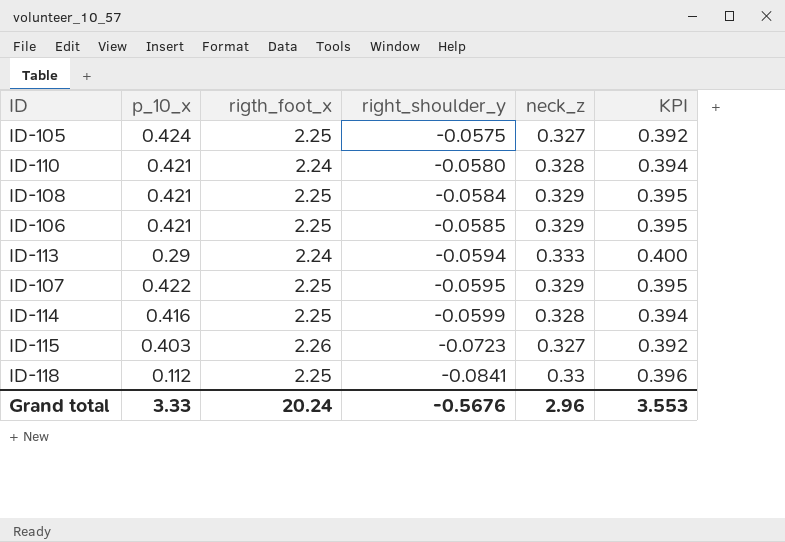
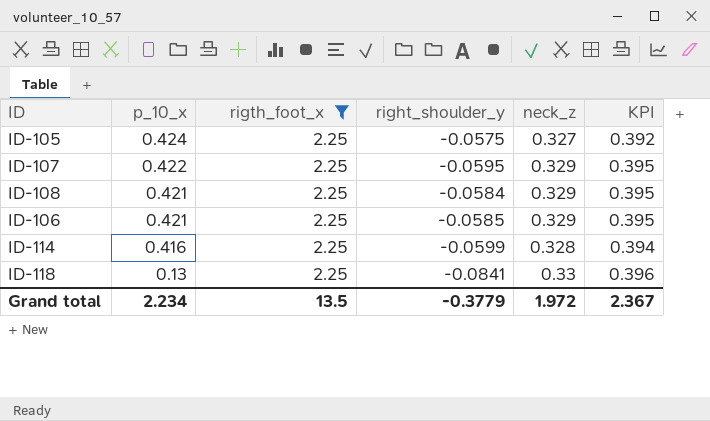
filter: none -> rigth_foot_x = 2.25
row order: right_shoulder_y descending -> p_10_x descending
ID-118 | p_10_x: 0.112 -> 0.13
Grand total | p_10_x: 3.33 -> 2.234
Grand total | rigth_foot_x: 20.24 -> 13.5
Grand total | right_shoulder_y: -0.5676 -> -0.3779
Grand total | neck_z: 2.96 -> 1.972
Grand total | KPI: 3.553 -> 2.367

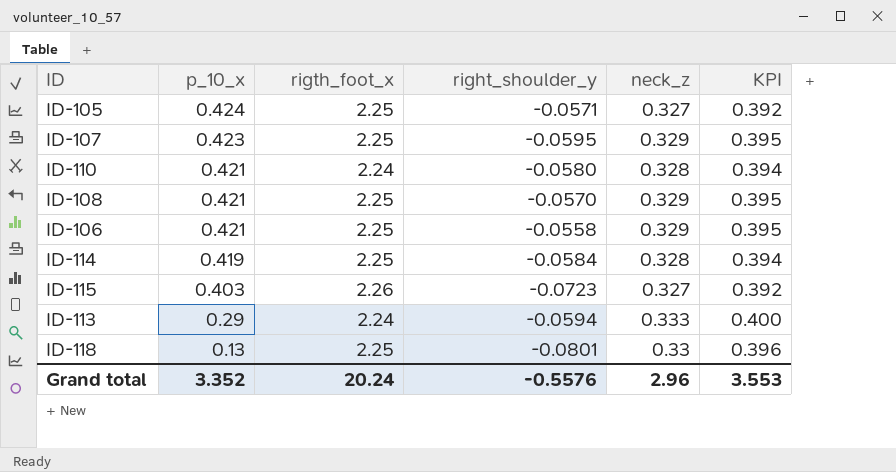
filter: rigth_foot_x = 2.25 -> none
ID-105 | right_shoulder_y: -0.0575 -> -0.0571
ID-107 | p_10_x: 0.422 -> 0.423
ID-108 | right_shoulder_y: -0.0584 -> -0.0570
ID-106 | right_shoulder_y: -0.0585 -> -0.0558
ID-114 | p_10_x: 0.416 -> 0.419
ID-114 | right_shoulder_y: -0.0599 -> -0.0584
ID-118 | right_shoulder_y: -0.0841 -> -0.0801
Grand total | p_10_x: 2.234 -> 3.352
Grand total | rigth_foot_x: 13.5 -> 20.24
Grand total | right_shoulder_y: -0.3779 -> -0.5576
Grand total | neck_z: 1.972 -> 2.96
Grand total | KPI: 2.367 -> 3.553

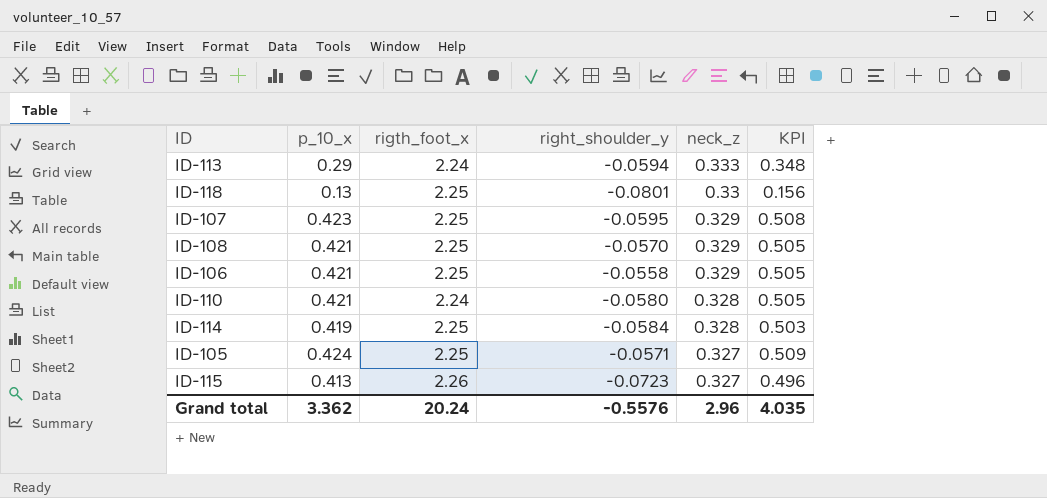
row order: p_10_x descending -> neck_z descending
column KPI | formula: [neck_z] * 1.2 -> [p_10_x] * 1.2
ID-115 | p_10_x: 0.403 -> 0.413
Grand total | p_10_x: 3.352 -> 3.362
Grand total | KPI: 3.553 -> 4.035

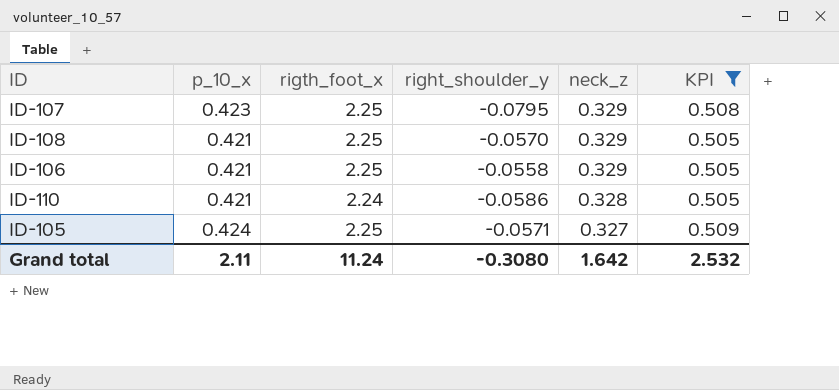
filter: none -> KPI >= 0.505
ID-107 | right_shoulder_y: -0.0595 -> -0.0795
ID-110 | right_shoulder_y: -0.0580 -> -0.0586
Grand total | p_10_x: 3.362 -> 2.11
Grand total | rigth_foot_x: 20.24 -> 11.24
Grand total | right_shoulder_y: -0.5576 -> -0.3080
Grand total | neck_z: 2.96 -> 1.642
Grand total | KPI: 4.035 -> 2.532

